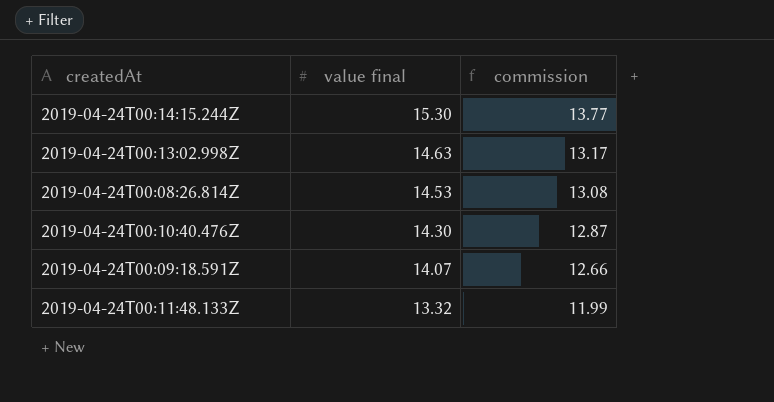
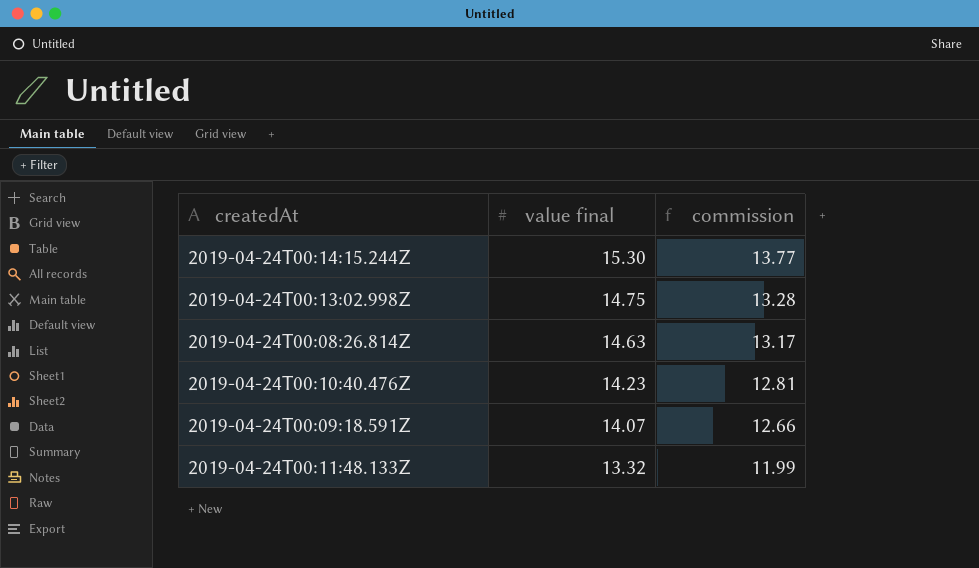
2019-04-24T00:13:02.998Z | value final: 14.63 -> 14.75
2019-04-24T00:13:02.998Z | commission: 13.17 -> 13.28
2019-04-24T00:08:26.814Z | value final: 14.53 -> 14.63
2019-04-24T00:08:26.814Z | commission: 13.08 -> 13.17
2019-04-24T00:10:40.476Z | value final: 14.30 -> 14.23
2019-04-24T00:10:40.476Z | commission: 12.87 -> 12.81

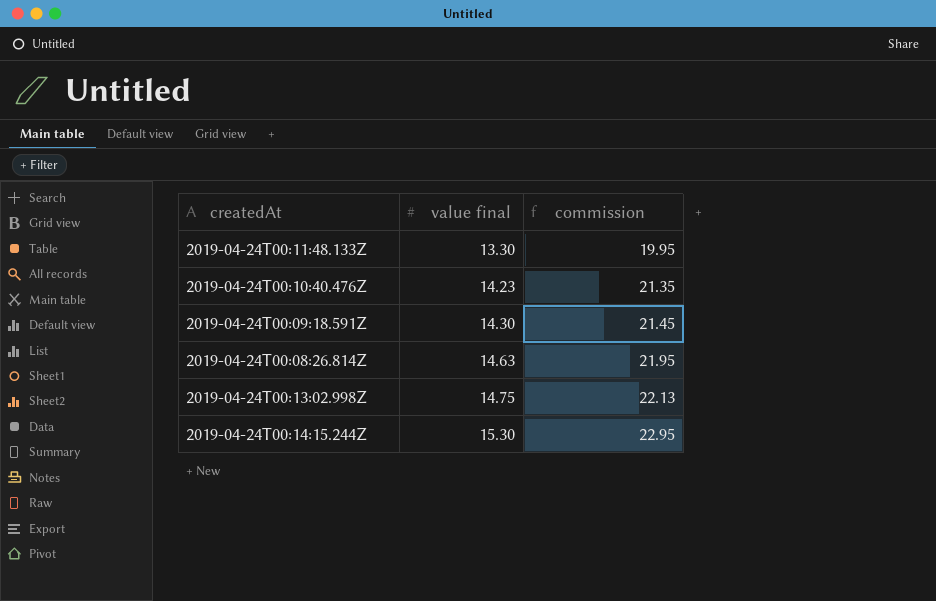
row order: value final descending -> value final ascending
column commission | formula: [value final] * 0.9 -> [value final] * 1.5
2019-04-24T00:11:48.133Z | value final: 13.32 -> 13.30
2019-04-24T00:09:18.591Z | value final: 14.07 -> 14.30

